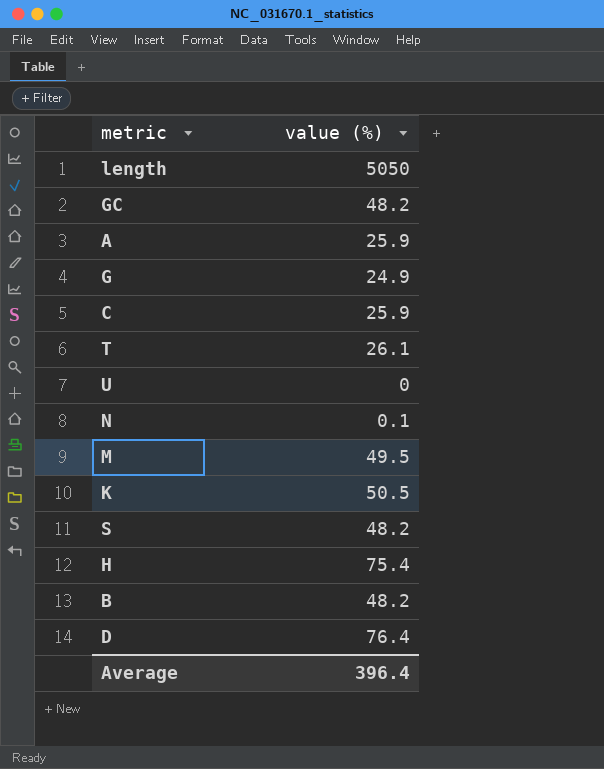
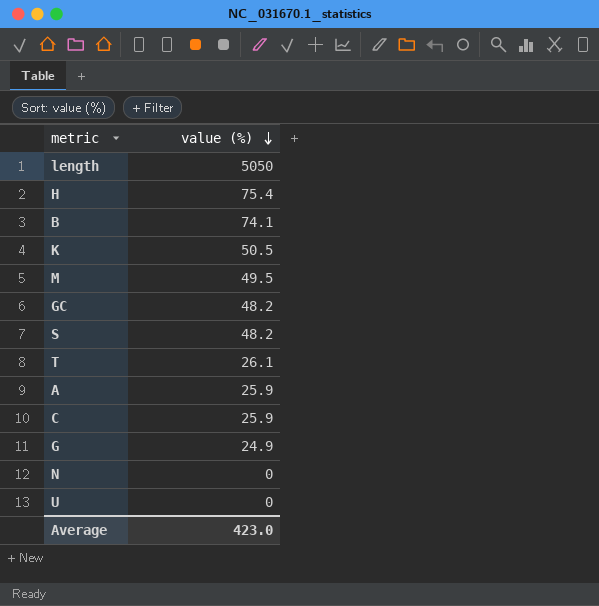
row order: none -> value (%) descending
row D: 76.4 -> none
B | value (%): 48.2 -> 74.1
N | value (%): 0.1 -> 0
Average | value (%): 396.4 -> 423.0

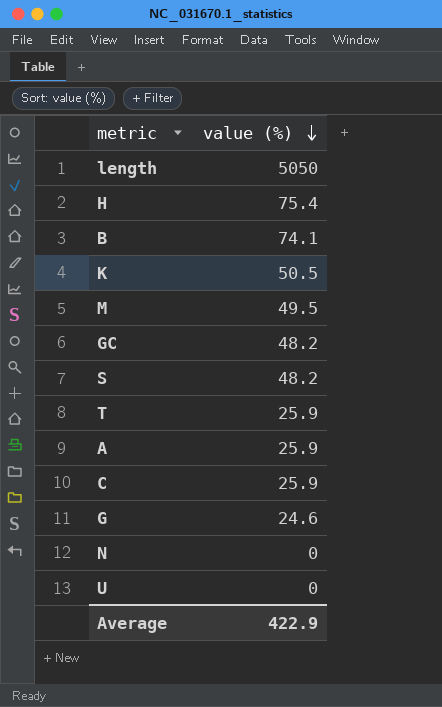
T | value (%): 26.1 -> 25.9
G | value (%): 24.9 -> 24.6
Average | value (%): 423.0 -> 422.9

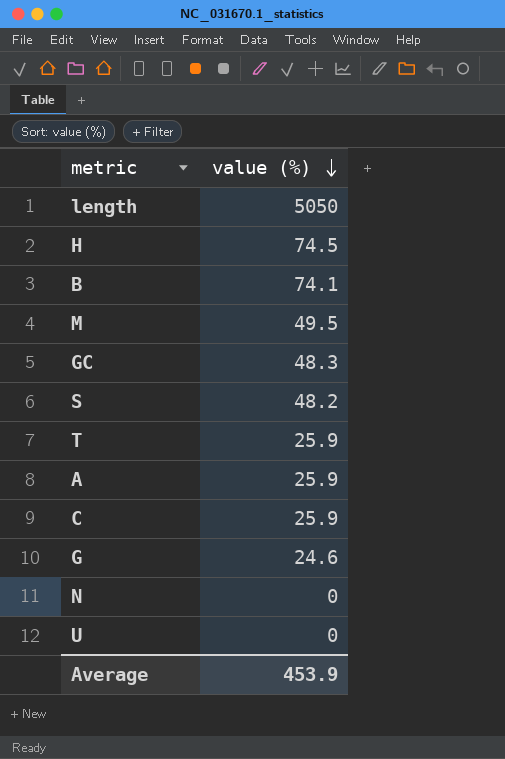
row K: 50.5 -> none
H | value (%): 75.4 -> 74.5
GC | value (%): 48.2 -> 48.3
Average | value (%): 422.9 -> 453.9

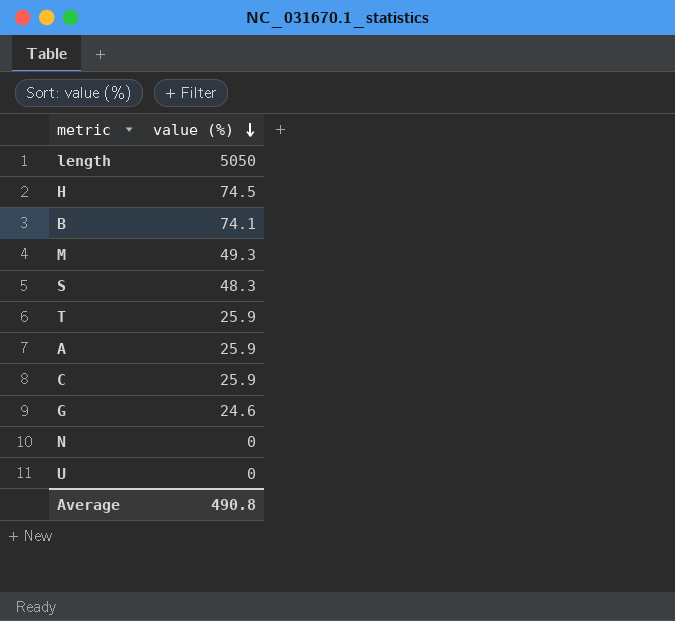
row GC: 48.3 -> none
M | value (%): 49.5 -> 49.3
S | value (%): 48.2 -> 48.3
Average | value (%): 453.9 -> 490.8

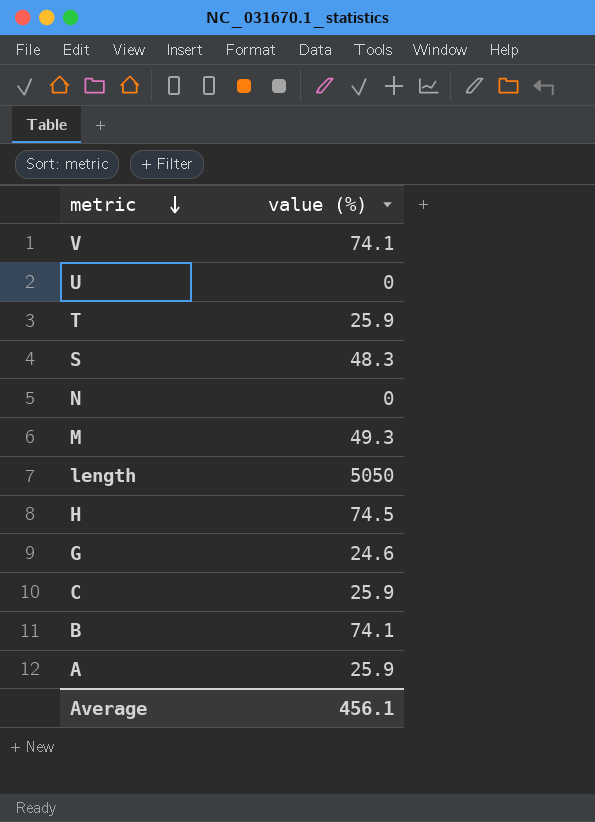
row order: value (%) descending -> metric descending
row V: none -> 74.1
Average | value (%): 490.8 -> 456.1

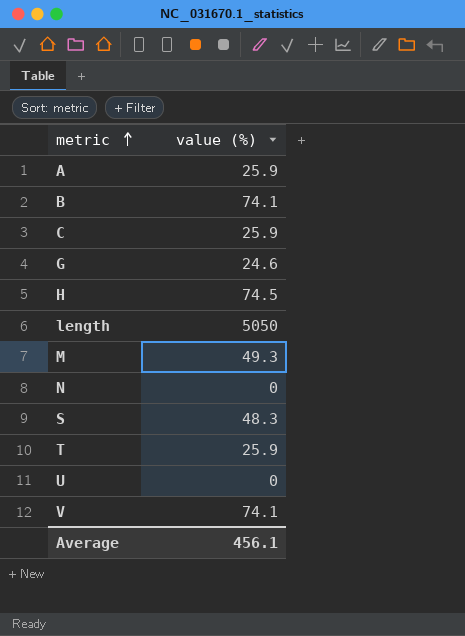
row order: metric descending -> metric ascending

